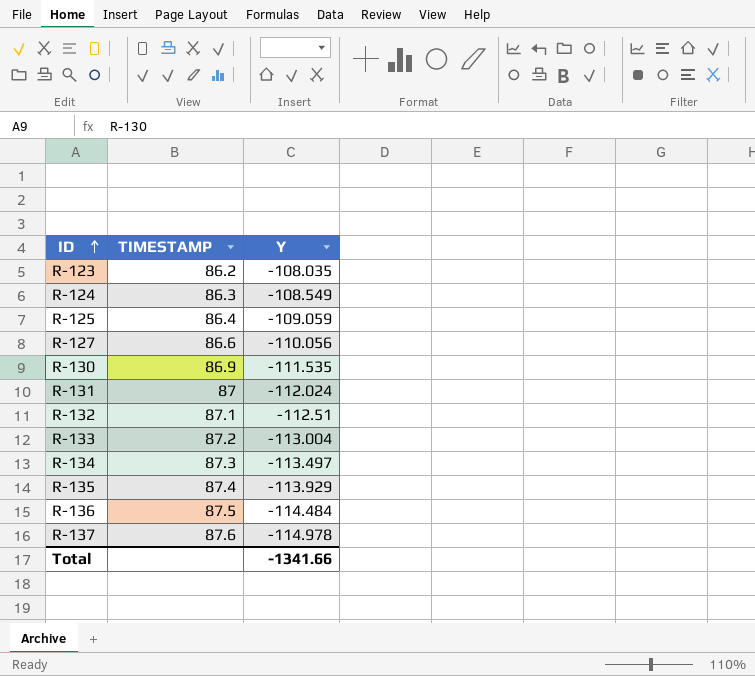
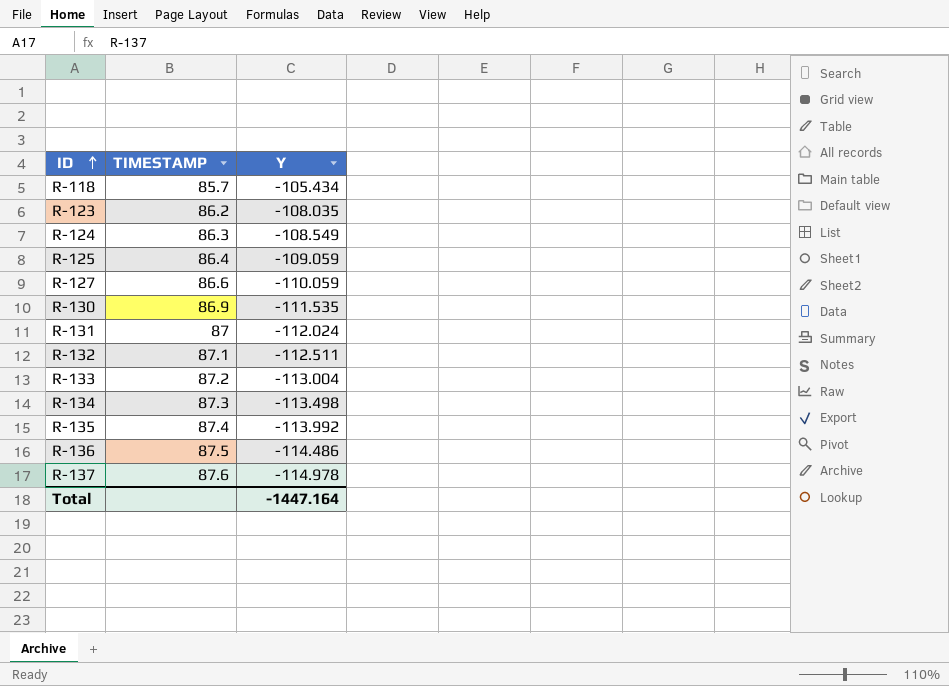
row R-118: none -> 85.7 | -105.434
R-127 | Y: -110.056 -> -110.059
R-132 | Y: -112.51 -> -112.511
R-134 | Y: -113.497 -> -113.498
R-135 | Y: -113.929 -> -113.992
R-136 | Y: -114.484 -> -114.486
Total | Y: -1341.66 -> -1447.164

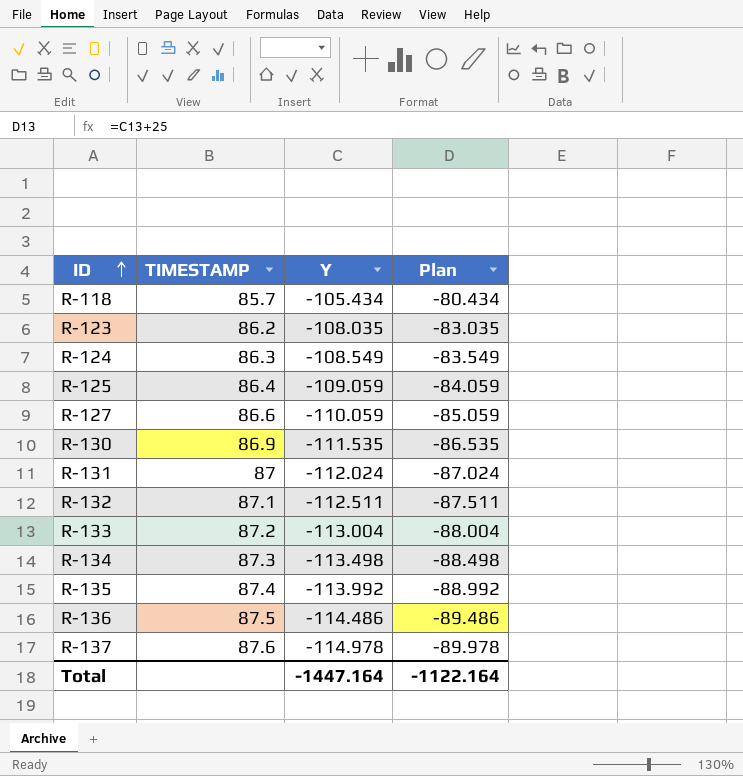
column Plan | formula: none -> [Y] + 25

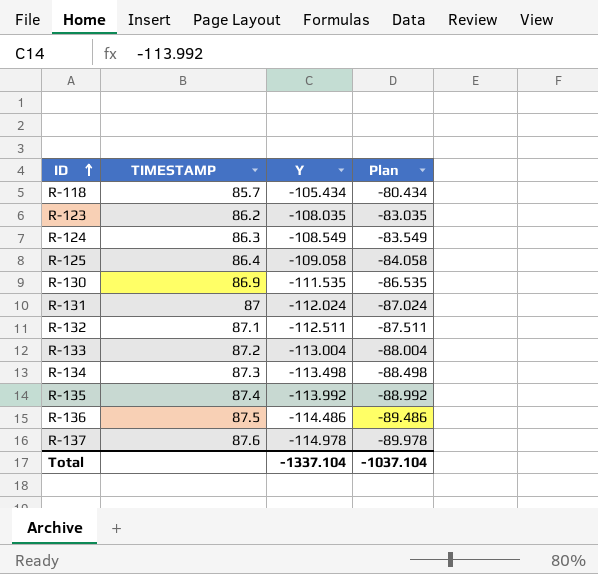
row R-127: 86.6 | -110.059 | -85.059 -> none
R-125 | Y: -109.059 -> -109.058
R-125 | Plan: -84.059 -> -84.058
Total | Y: -1447.164 -> -1337.104
Total | Plan: -1122.164 -> -1037.104

